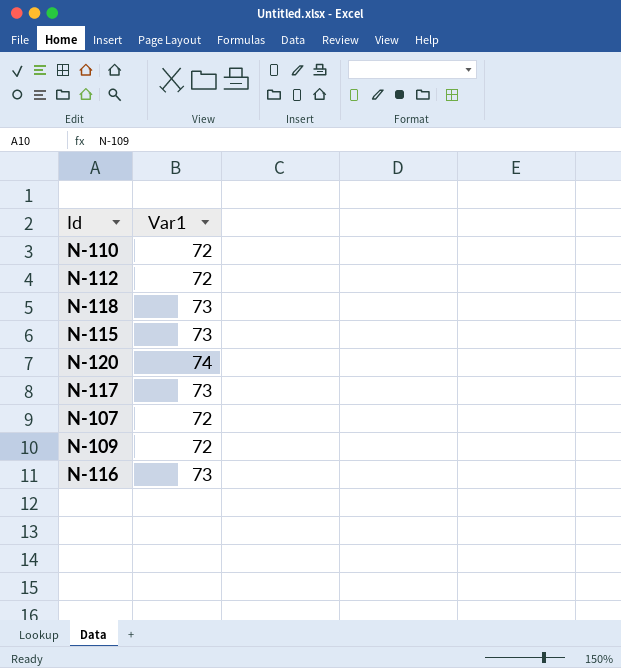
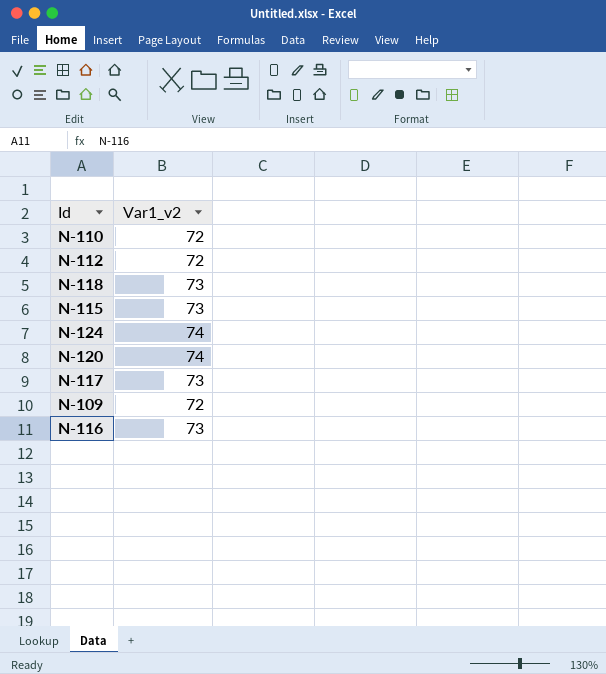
column name: Var1 -> Var1_v2
row N-107: 72 -> none
row N-124: none -> 74

